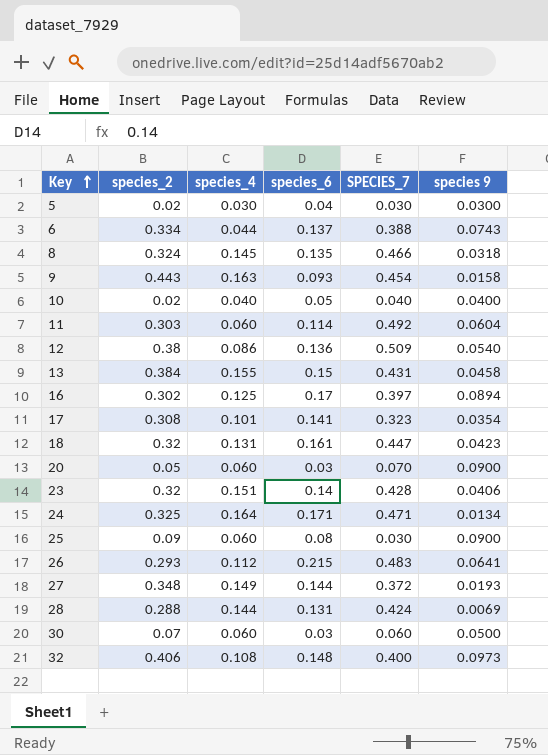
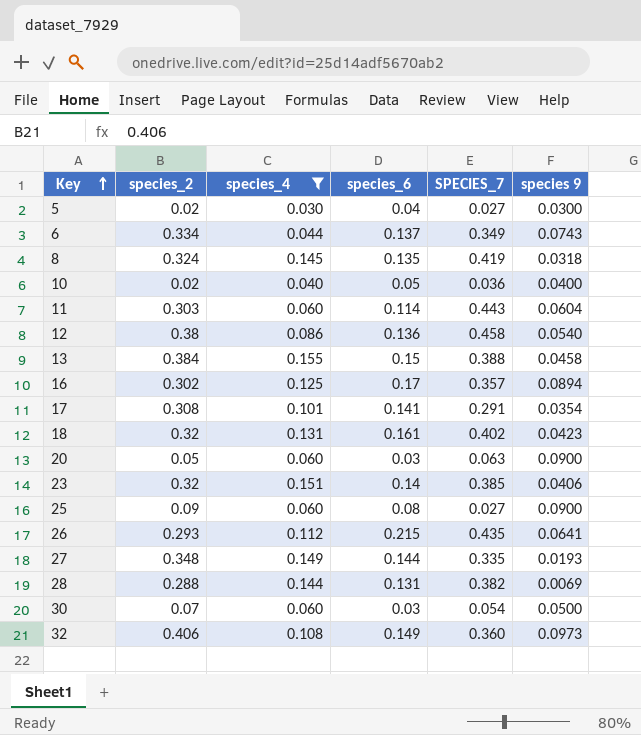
filter: none -> species_4 <= 0.155
5 | SPECIES_7: 0.030 -> 0.027
6 | SPECIES_7: 0.388 -> 0.349
8 | SPECIES_7: 0.466 -> 0.419
10 | SPECIES_7: 0.040 -> 0.036
11 | SPECIES_7: 0.492 -> 0.443
12 | SPECIES_7: 0.509 -> 0.458
13 | SPECIES_7: 0.431 -> 0.388
16 | SPECIES_7: 0.397 -> 0.357
17 | SPECIES_7: 0.323 -> 0.291
18 | SPECIES_7: 0.447 -> 0.402
20 | SPECIES_7: 0.070 -> 0.063
23 | SPECIES_7: 0.428 -> 0.385
25 | SPECIES_7: 0.030 -> 0.027
26 | SPECIES_7: 0.483 -> 0.435
27 | SPECIES_7: 0.372 -> 0.335
28 | SPECIES_7: 0.424 -> 0.382
30 | SPECIES_7: 0.060 -> 0.054
32 | species_6: 0.148 -> 0.149
32 | SPECIES_7: 0.400 -> 0.360

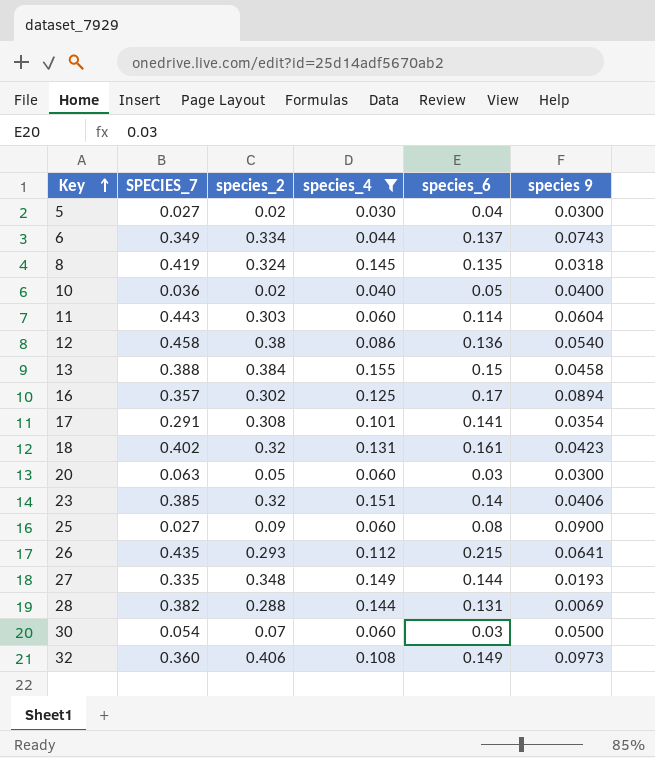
column SPECIES_7 | position: 5 -> 2
20 | species 9: 0.0900 -> 0.0300

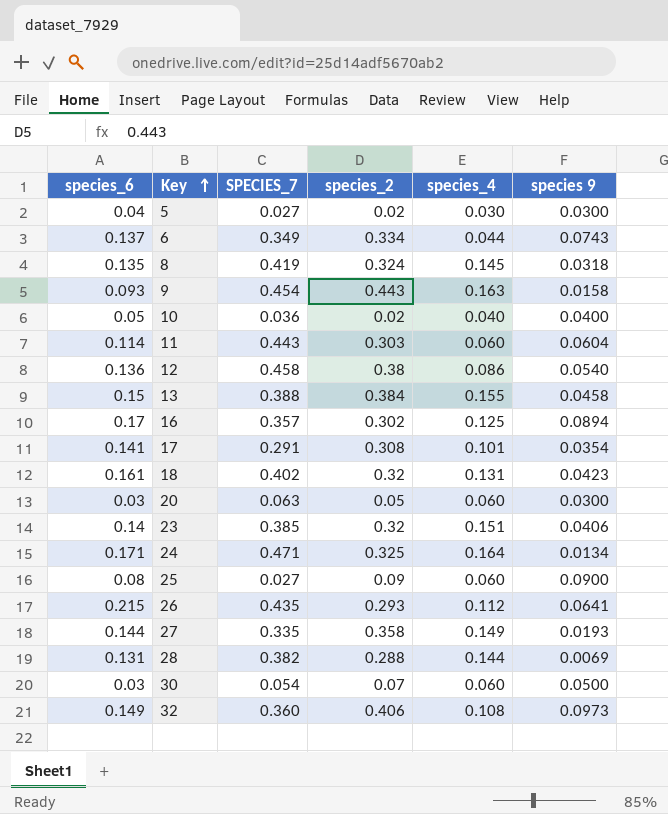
filter: species_4 <= 0.155 -> none
column species_6 | position: 5 -> 1
27 | species_2: 0.348 -> 0.358

